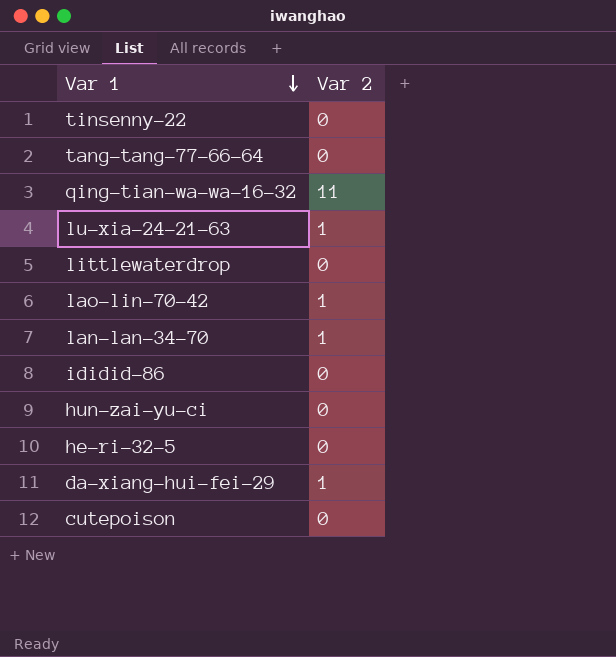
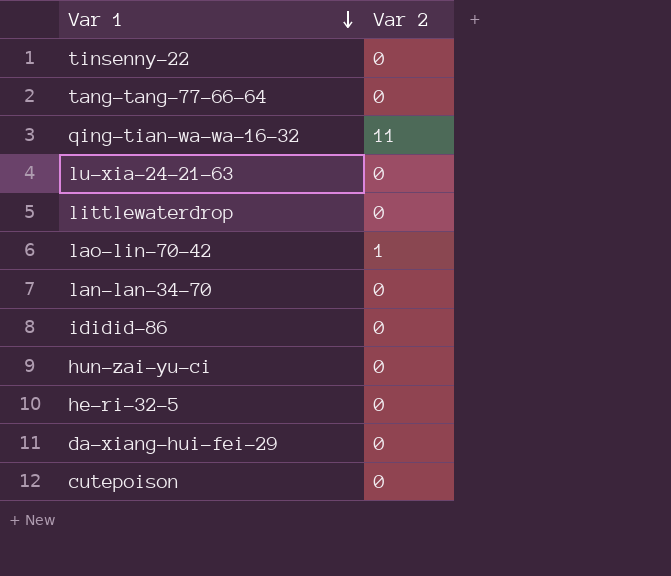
lu-xia-24-21-63 | Var 2: 1 -> 0
lan-lan-34-70 | Var 2: 1 -> 0
da-xiang-hui-fei-29 | Var 2: 1 -> 0

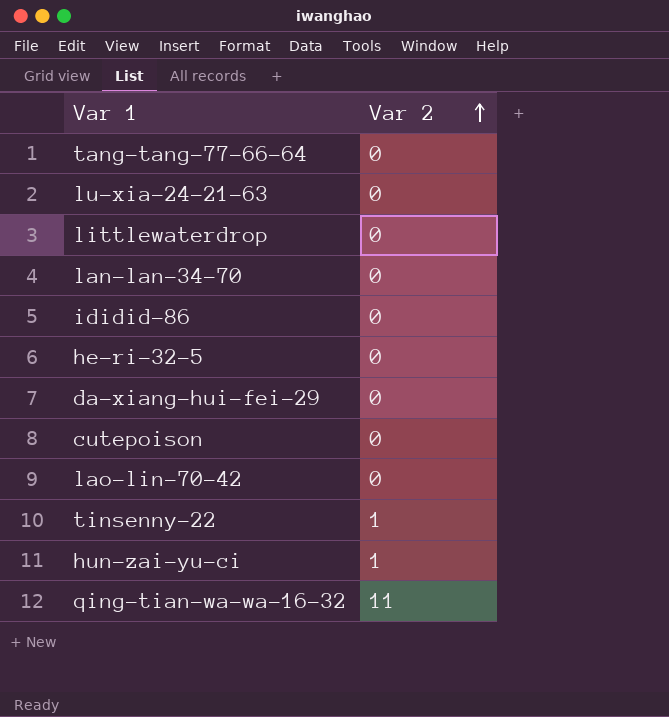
row order: Var 1 descending -> Var 2 ascending
lao-lin-70-42 | Var 2: 1 -> 0
tinsenny-22 | Var 2: 0 -> 1
hun-zai-yu-ci | Var 2: 0 -> 1

